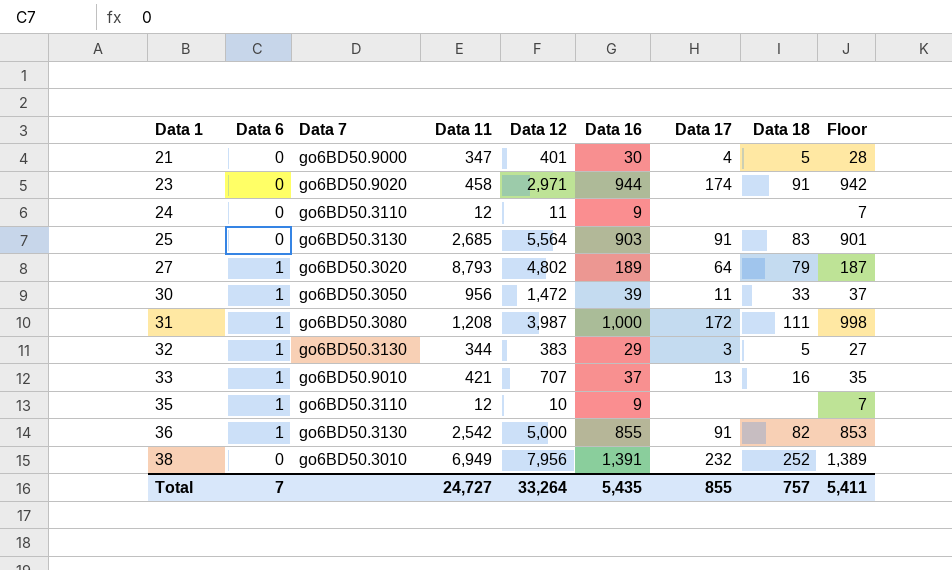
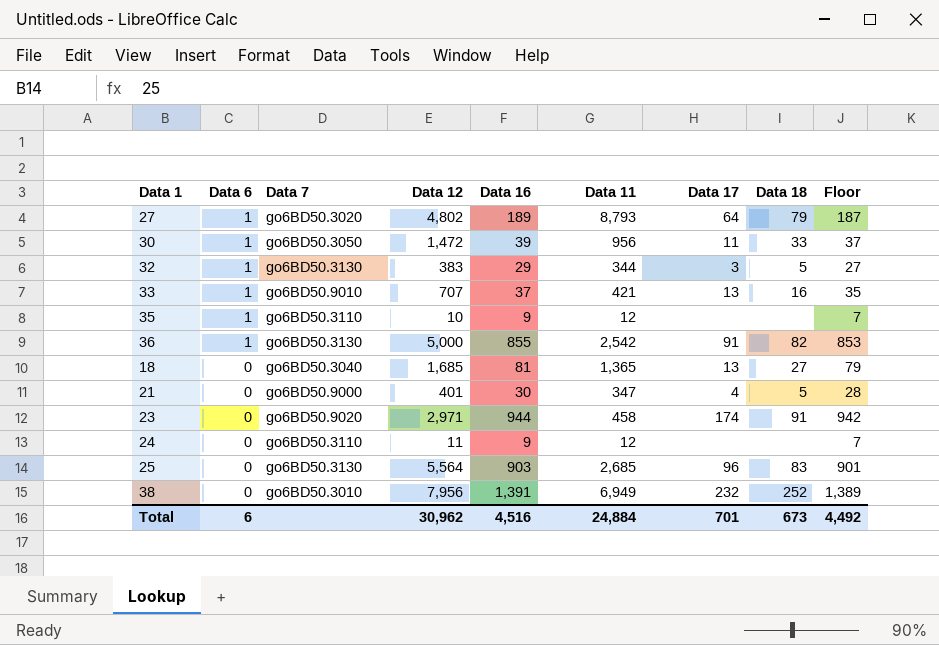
row order: Data 1 ascending -> Data 6 descending
column Data 11 | position: 4 -> 6
row 31: 1 | go6BD50.3080 | 1,208 | 3,987 | 1,000 | 172 | 111 | 998 -> none
row 18: none -> 0 | go6BD50.3040 | 1,685 | 81 | 1,365 | 13 | 27 | 79
25 | Data 17: 91 -> 96
Total | Data 6: 7 -> 6
Total | Data 12: 33,264 -> 30,962
Total | Data 16: 5,435 -> 4,516
Total | Data 11: 24,727 -> 24,884
Total | Data 17: 855 -> 701
Total | Data 18: 757 -> 673
Total | Floor: 5,411 -> 4,492

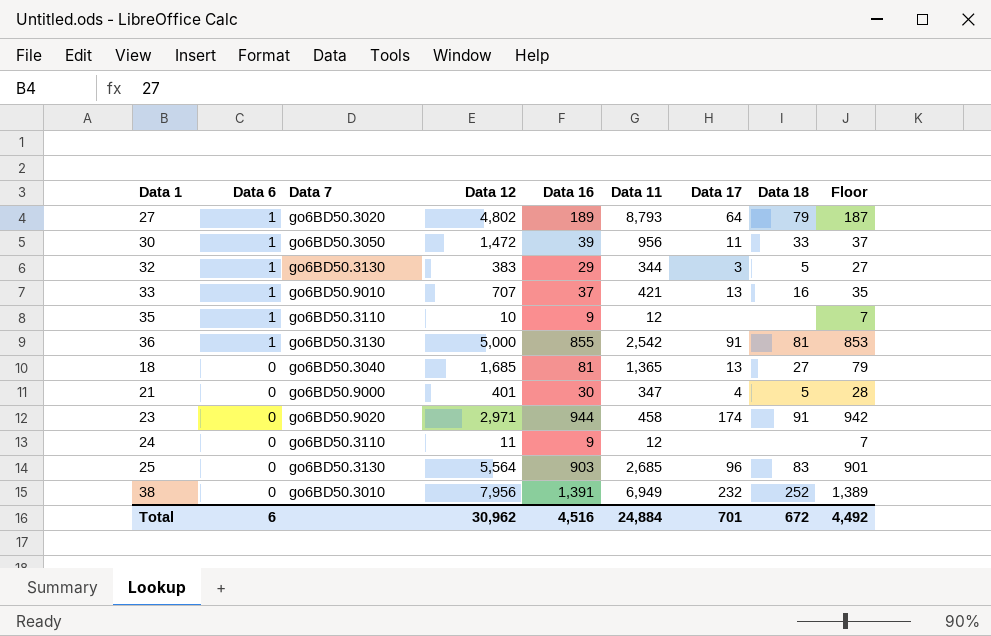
36 | Data 18: 82 -> 81
Total | Data 18: 673 -> 672

